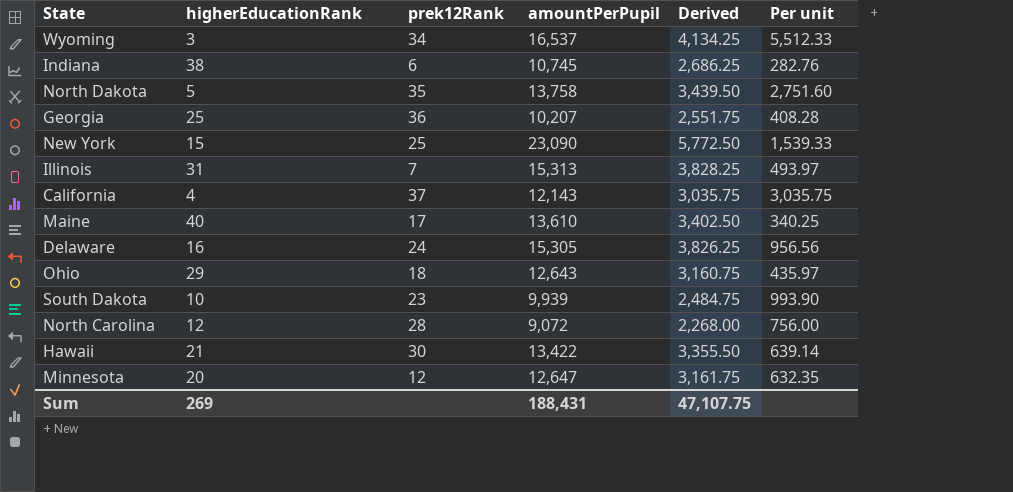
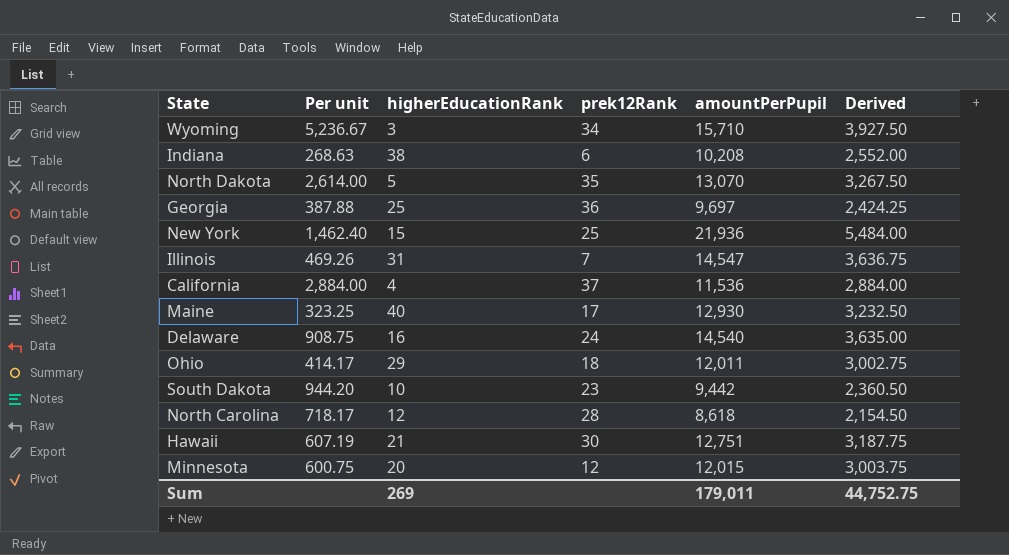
column Per unit | position: 6 -> 2
Wyoming | Per unit: 5,512.33 -> 5,236.67
Wyoming | amountPerPupil: 16,537 -> 15,710
Wyoming | Derived: 4,134.25 -> 3,927.50
Indiana | Per unit: 282.76 -> 268.63
Indiana | amountPerPupil: 10,745 -> 10,208
Indiana | Derived: 2,686.25 -> 2,552.00
North Dakota | Per unit: 2,751.60 -> 2,614.00
North Dakota | amountPerPupil: 13,758 -> 13,070
North Dakota | Derived: 3,439.50 -> 3,267.50
Georgia | Per unit: 408.28 -> 387.88
Georgia | amountPerPupil: 10,207 -> 9,697
Georgia | Derived: 2,551.75 -> 2,424.25
New York | Per unit: 1,539.33 -> 1,462.40
New York | amountPerPupil: 23,090 -> 21,936
New York | Derived: 5,772.50 -> 5,484.00
Illinois | Per unit: 493.97 -> 469.26
Illinois | amountPerPupil: 15,313 -> 14,547
Illinois | Derived: 3,828.25 -> 3,636.75
California | Per unit: 3,035.75 -> 2,884.00
California | amountPerPupil: 12,143 -> 11,536
California | Derived: 3,035.75 -> 2,884.00
Maine | Per unit: 340.25 -> 323.25
Maine | amountPerPupil: 13,610 -> 12,930
Maine | Derived: 3,402.50 -> 3,232.50
Delaware | Per unit: 956.56 -> 908.75
Delaware | amountPerPupil: 15,305 -> 14,540
Delaware | Derived: 3,826.25 -> 3,635.00
Ohio | Per unit: 435.97 -> 414.17
Ohio | amountPerPupil: 12,643 -> 12,011
Ohio | Derived: 3,160.75 -> 3,002.75
South Dakota | Per unit: 993.90 -> 944.20
South Dakota | amountPerPupil: 9,939 -> 9,442
South Dakota | Derived: 2,484.75 -> 2,360.50
North Carolina | Per unit: 756.00 -> 718.17
North Carolina | amountPerPupil: 9,072 -> 8,618
North Carolina | Derived: 2,268.00 -> 2,154.50
Hawaii | Per unit: 639.14 -> 607.19
Hawaii | amountPerPupil: 13,422 -> 12,751
Hawaii | Derived: 3,355.50 -> 3,187.75
Minnesota | Per unit: 632.35 -> 600.75
Minnesota | amountPerPupil: 12,647 -> 12,015
Minnesota | Derived: 3,161.75 -> 3,003.75
Sum | amountPerPupil: 188,431 -> 179,011
Sum | Derived: 47,107.75 -> 44,752.75

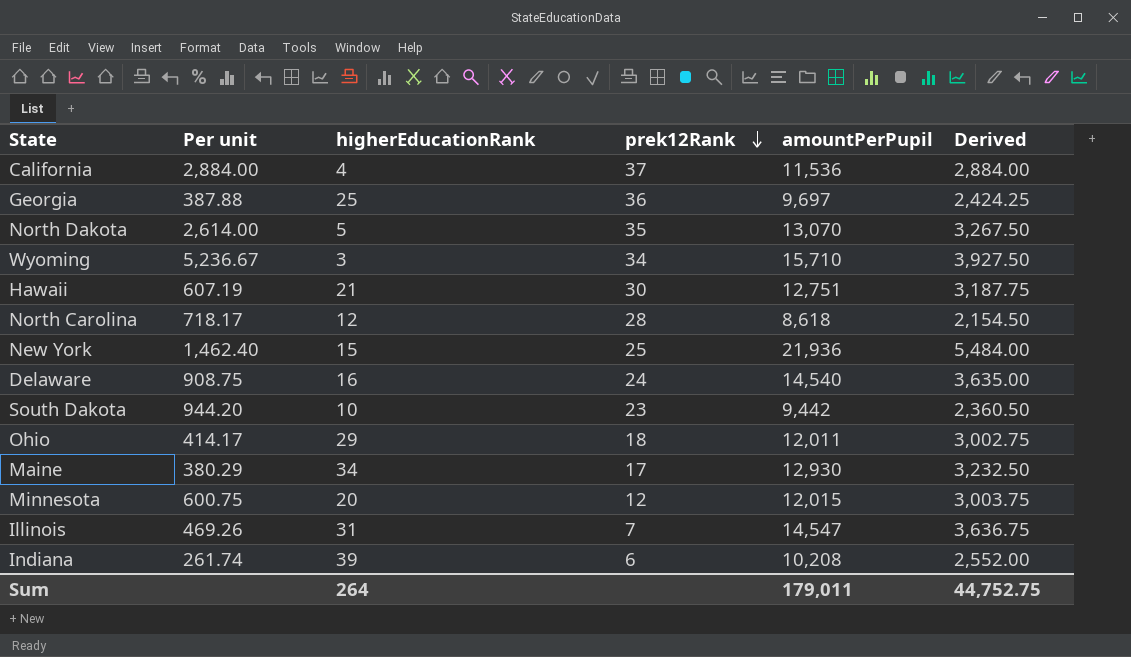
row order: none -> prek12Rank descending
Maine | Per unit: 323.25 -> 380.29
Maine | higherEducationRank: 40 -> 34
Indiana | Per unit: 268.63 -> 261.74
Indiana | higherEducationRank: 38 -> 39
Sum | higherEducationRank: 269 -> 264

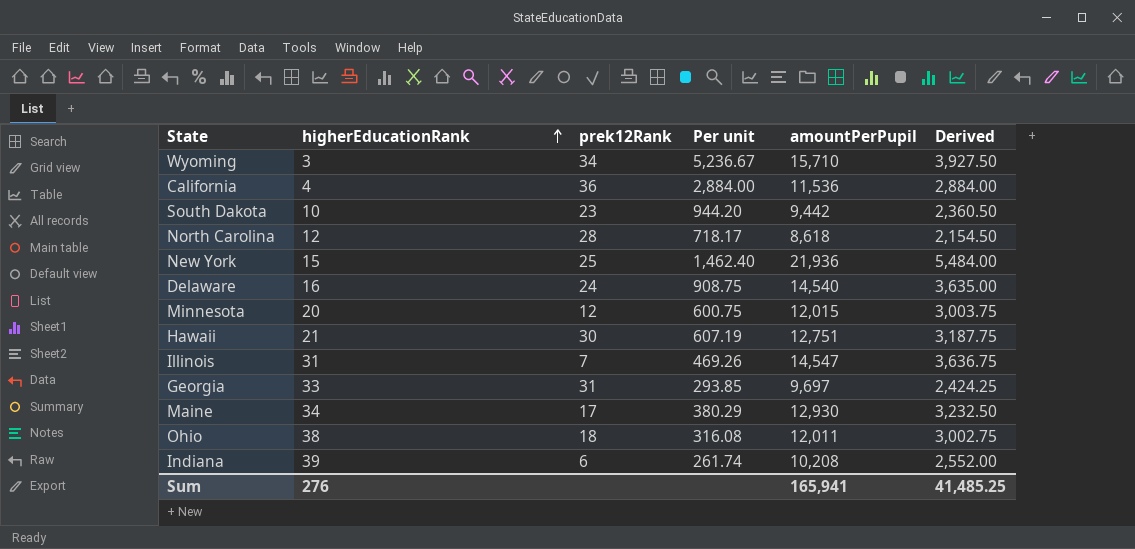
row order: prek12Rank descending -> higherEducationRank ascending
column Per unit | position: 2 -> 4
row North Dakota: 2,614.00 | 5 | 35 | 13,070 | 3,267.50 -> none
California | prek12Rank: 37 -> 36
Georgia | higherEducationRank: 25 -> 33
Georgia | prek12Rank: 36 -> 31
Georgia | Per unit: 387.88 -> 293.85
Ohio | higherEducationRank: 29 -> 38
Ohio | Per unit: 414.17 -> 316.08
Sum | higherEducationRank: 264 -> 276
Sum | amountPerPupil: 179,011 -> 165,941
Sum | Derived: 44,752.75 -> 41,485.25

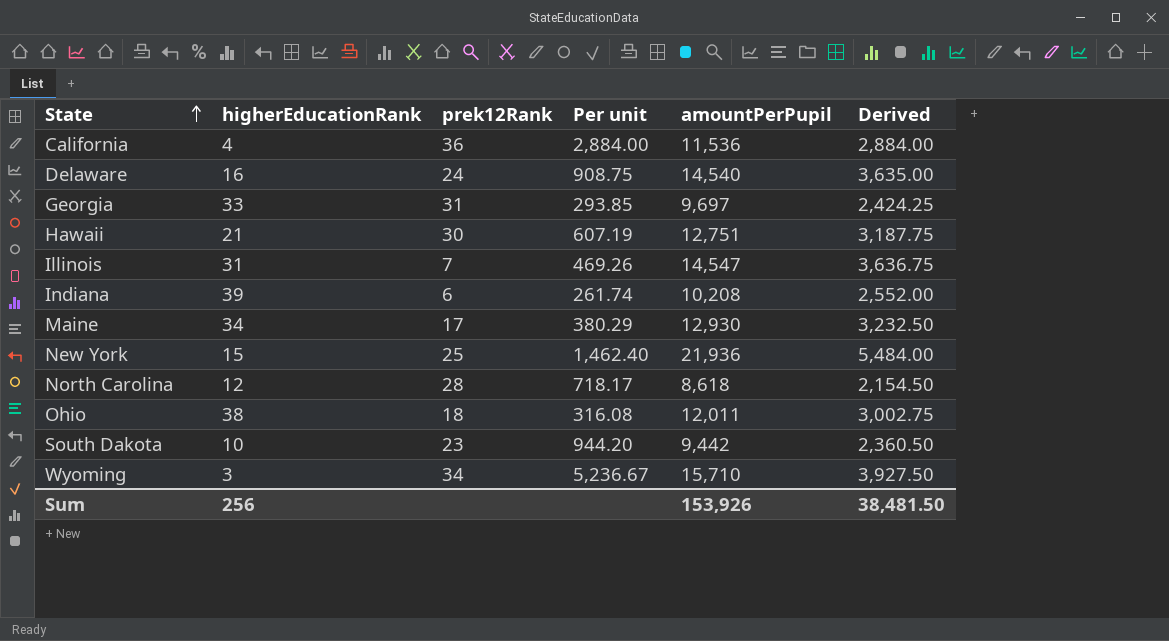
row order: higherEducationRank ascending -> State ascending
row Minnesota: 20 | 12 | 600.75 | 12,015 | 3,003.75 -> none
Sum | higherEducationRank: 276 -> 256
Sum | amountPerPupil: 165,941 -> 153,926
Sum | Derived: 41,485.25 -> 38,481.50

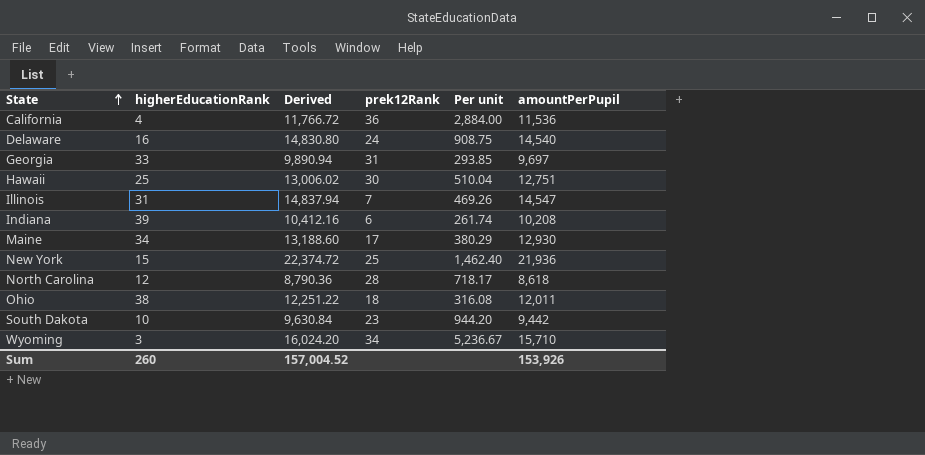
column Derived | formula: [amountPerPupil] * 0.25 -> [amountPerPupil] * 1.02
column Derived | position: 6 -> 3
Hawaii | higherEducationRank: 21 -> 25
Hawaii | Per unit: 607.19 -> 510.04
Sum | higherEducationRank: 256 -> 260
Sum | Derived: 38,481.50 -> 157,004.52

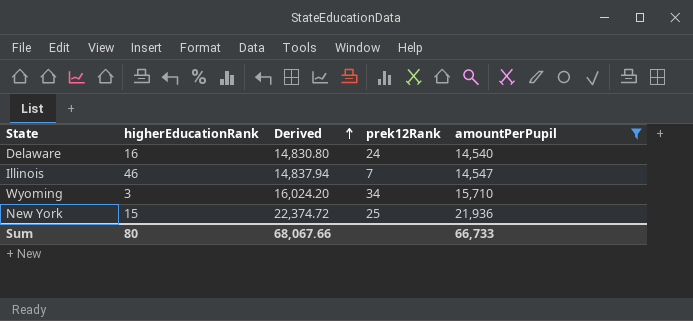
filter: none -> amountPerPupil >= 14,540
row order: State ascending -> Derived ascending
column Per unit | formula: [amountPerPupil] / [higherEducationRank] -> none
Illinois | higherEducationRank: 31 -> 46
Sum | higherEducationRank: 260 -> 80
Sum | Derived: 157,004.52 -> 68,067.66
Sum | amountPerPupil: 153,926 -> 66,733

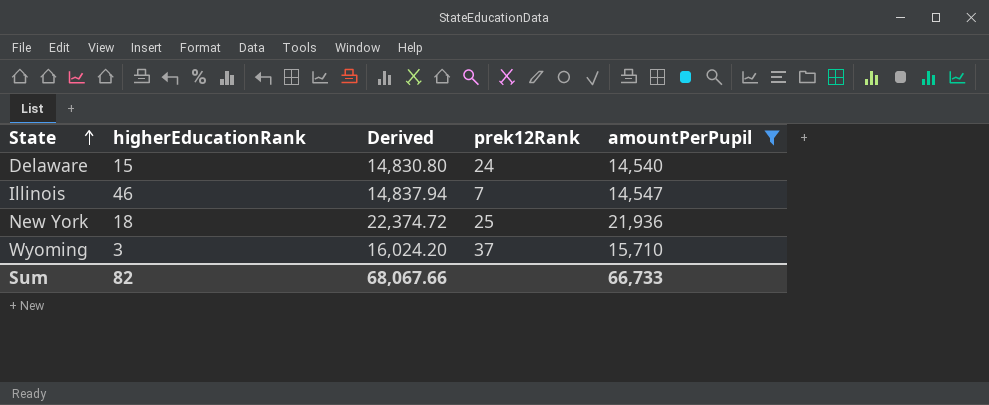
row order: Derived ascending -> State ascending
Delaware | higherEducationRank: 16 -> 15
New York | higherEducationRank: 15 -> 18
Wyoming | prek12Rank: 34 -> 37
Sum | higherEducationRank: 80 -> 82

